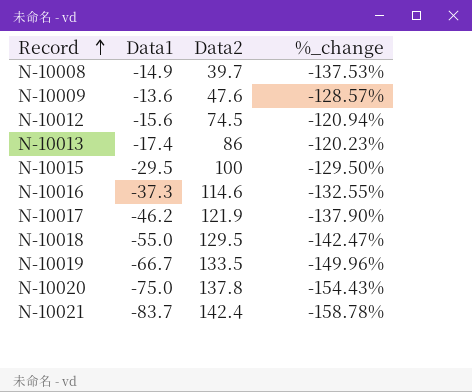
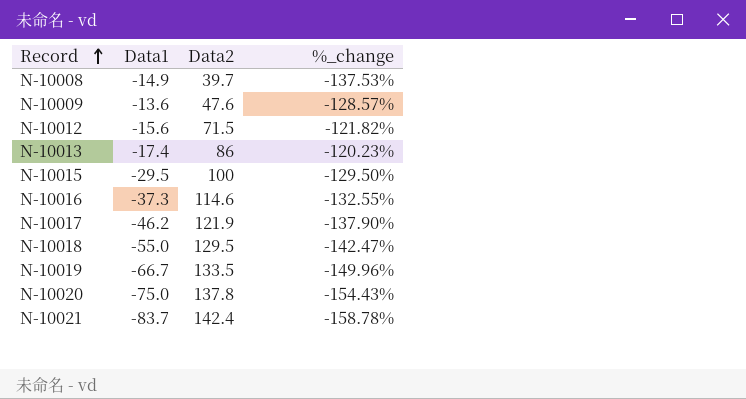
N-10012 | Data2: 74.5 -> 71.5
N-10012 | %_change: -120.94% -> -121.82%

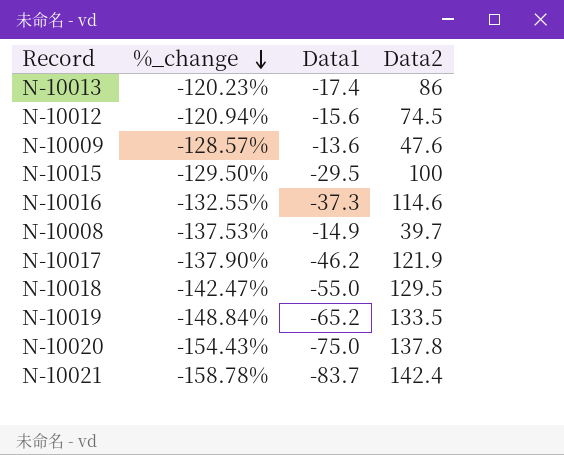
row order: Record ascending -> %_change descending
column %_change | position: 4 -> 2
N-10012 | %_change: -121.82% -> -120.94%
N-10012 | Data2: 71.5 -> 74.5
N-10019 | %_change: -149.96% -> -148.84%
N-10019 | Data1: -66.7 -> -65.2

